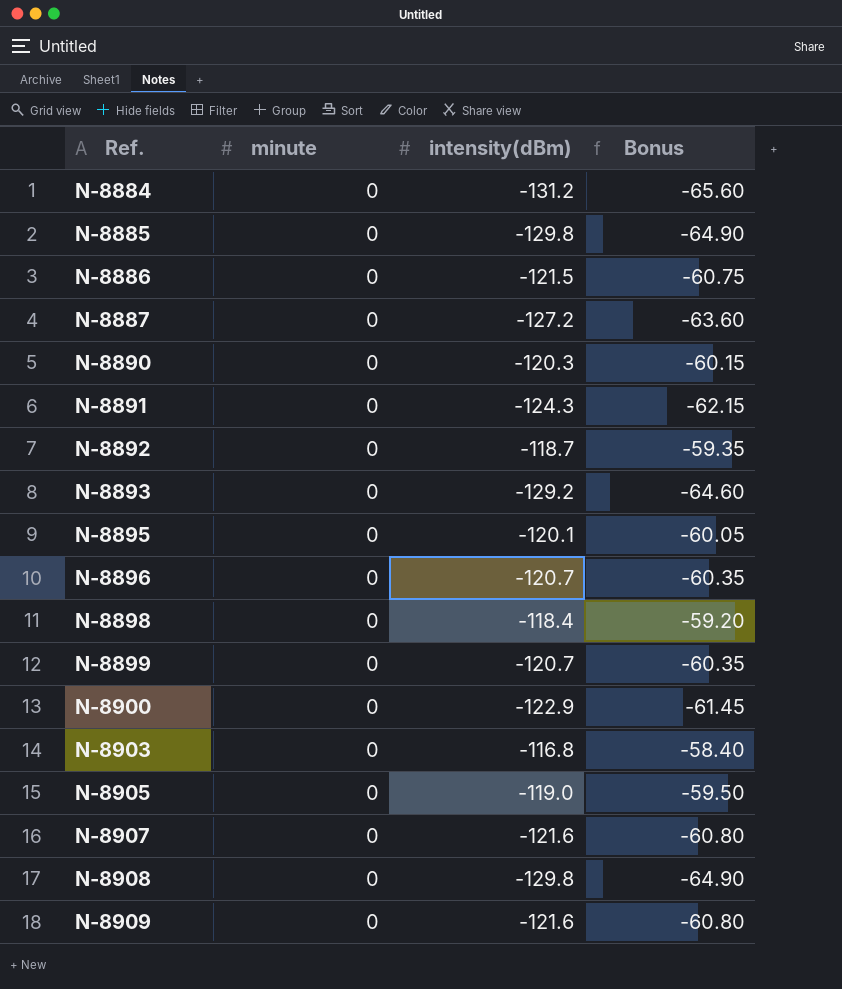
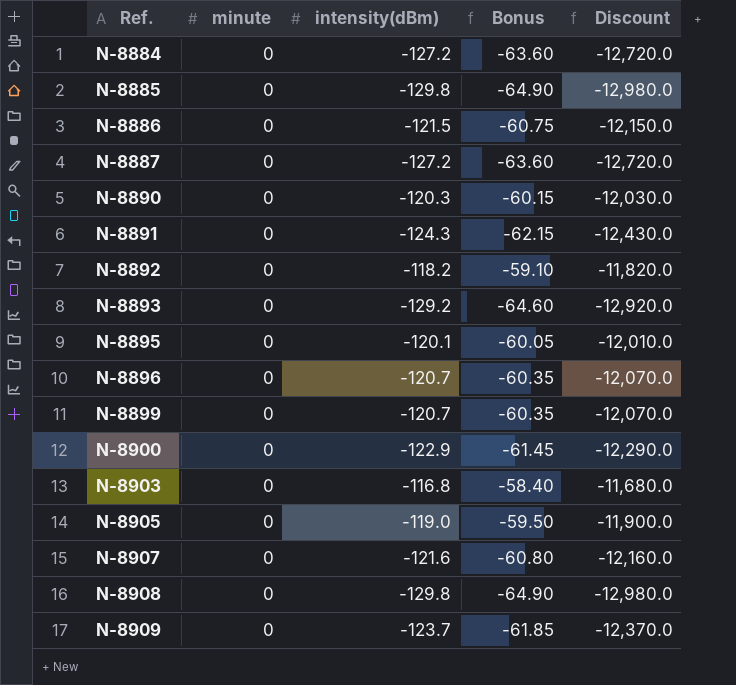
column Discount | formula: none -> [intensity(dBm)] * 100
row N-8898: 0 | -118.4 | -59.20 -> none
N-8884 | intensity(dBm): -131.2 -> -127.2
N-8884 | Bonus: -65.60 -> -63.60
N-8892 | intensity(dBm): -118.7 -> -118.2
N-8892 | Bonus: -59.35 -> -59.10
N-8909 | intensity(dBm): -121.6 -> -123.7
N-8909 | Bonus: -60.80 -> -61.85

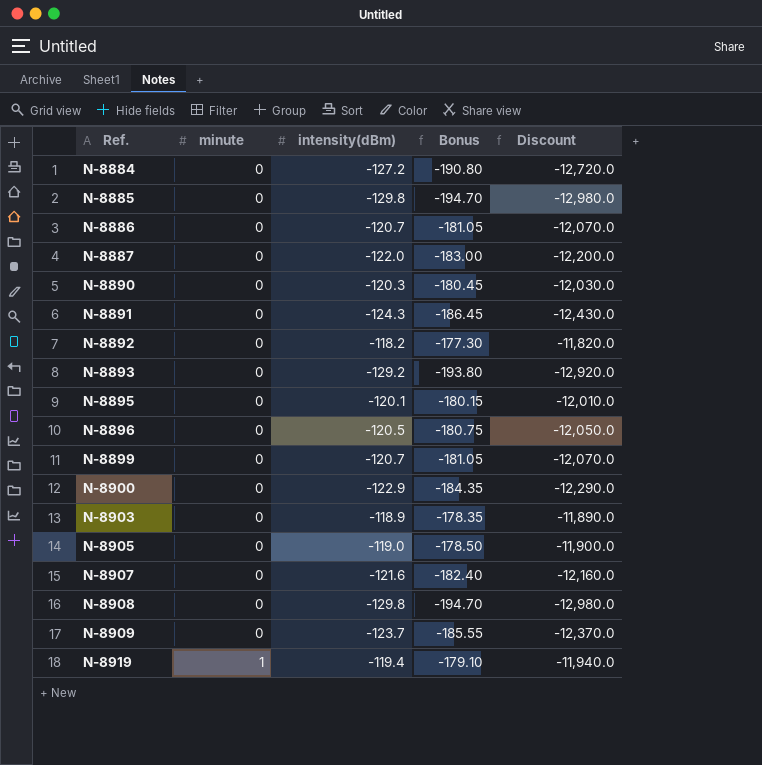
column Bonus | formula: [intensity(dBm)] * 0.5 -> [intensity(dBm)] * 1.5
N-8886 | intensity(dBm): -121.5 -> -120.7
N-8886 | Discount: -12,150.0 -> -12,070.0
N-8887 | intensity(dBm): -127.2 -> -122.0
N-8887 | Discount: -12,720.0 -> -12,200.0
N-8896 | intensity(dBm): -120.7 -> -120.5
N-8896 | Discount: -12,070.0 -> -12,050.0
N-8903 | intensity(dBm): -116.8 -> -118.9
N-8903 | Discount: -11,680.0 -> -11,890.0
row N-8919: none -> 1 | -119.4 | -179.10 | -11,940.0

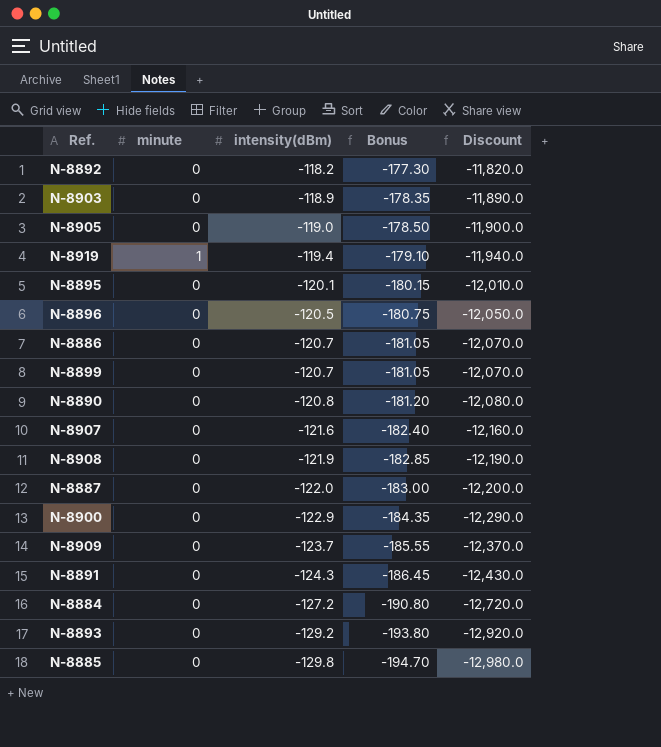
row order: Ref. ascending -> intensity(dBm) descending
N-8890 | intensity(dBm): -120.3 -> -120.8
N-8890 | Bonus: -180.45 -> -181.20
N-8890 | Discount: -12,030.0 -> -12,080.0
N-8908 | intensity(dBm): -129.8 -> -121.9
N-8908 | Bonus: -194.70 -> -182.85
N-8908 | Discount: -12,980.0 -> -12,190.0

